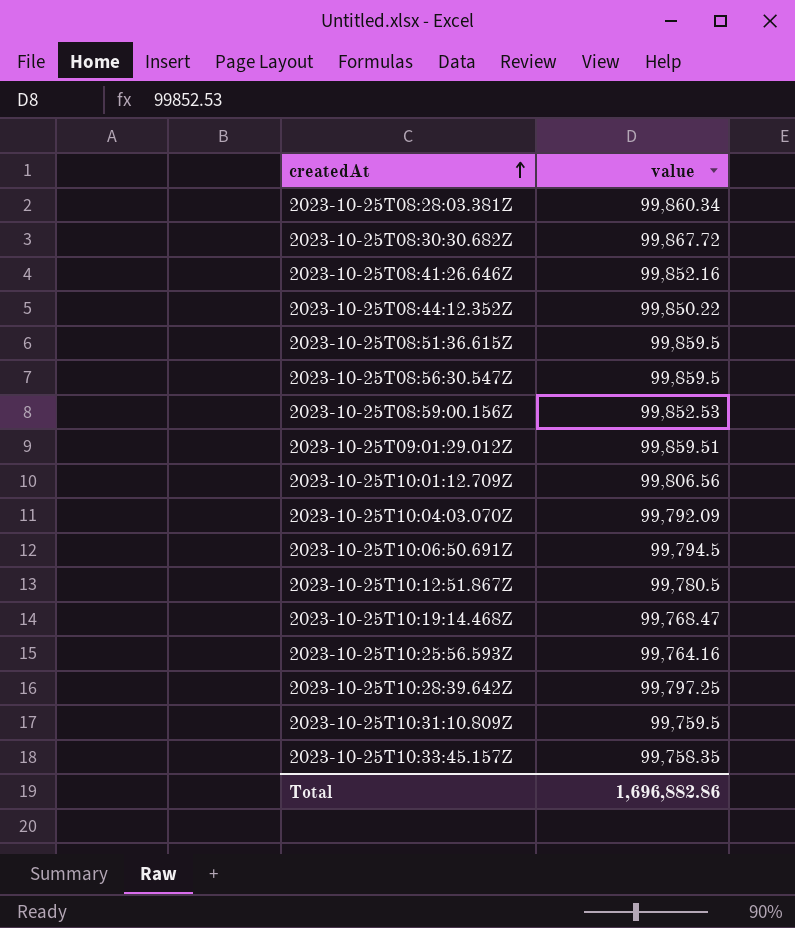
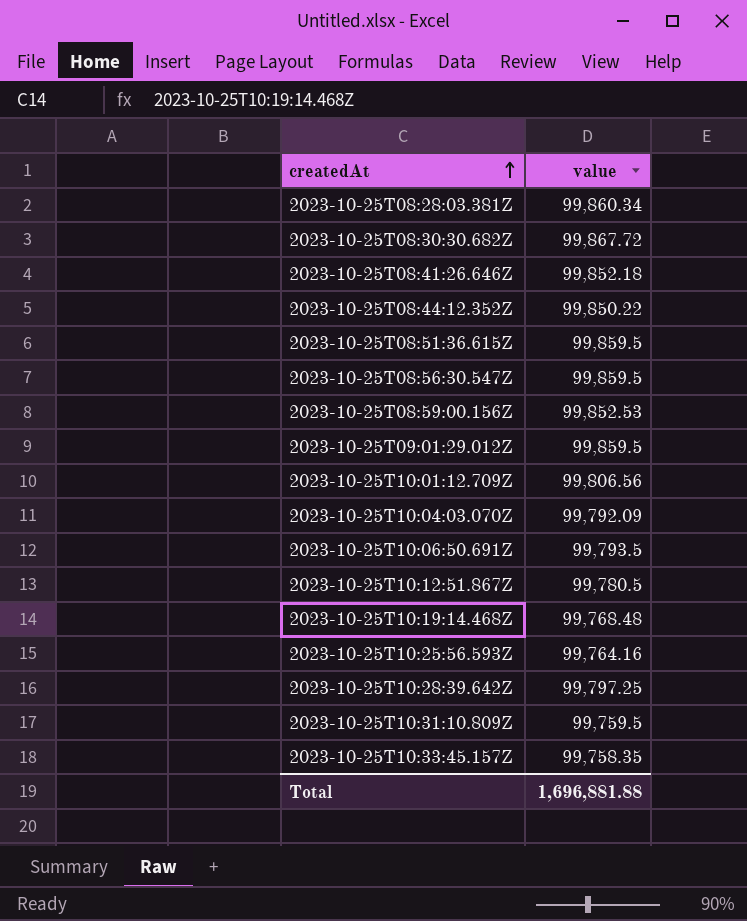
2023-10-25T08:41:26.646Z | value: 99,852.16 -> 99,852.18
2023-10-25T09:01:29.012Z | value: 99,859.51 -> 99,859.5
2023-10-25T10:06:50.691Z | value: 99,794.5 -> 99,793.5
2023-10-25T10:19:14.468Z | value: 99,768.47 -> 99,768.48
Total | value: 1,696,882.86 -> 1,696,881.88

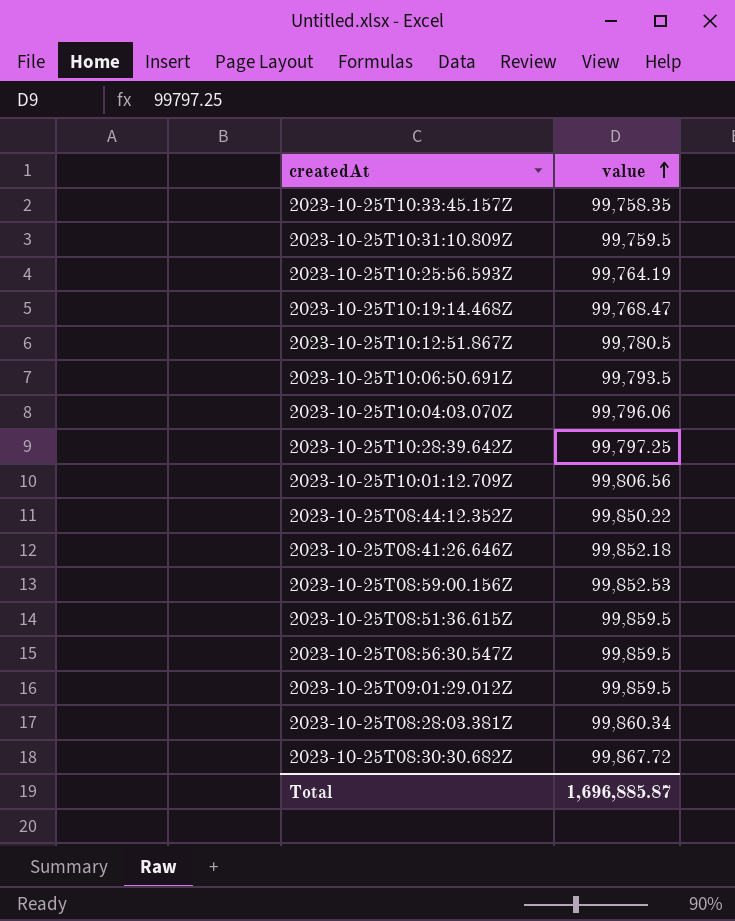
row order: createdAt ascending -> value ascending
2023-10-25T10:25:56.593Z | value: 99,764.16 -> 99,764.19
2023-10-25T10:19:14.468Z | value: 99,768.48 -> 99,768.47
2023-10-25T10:04:03.070Z | value: 99,792.09 -> 99,796.06
Total | value: 1,696,881.88 -> 1,696,885.87

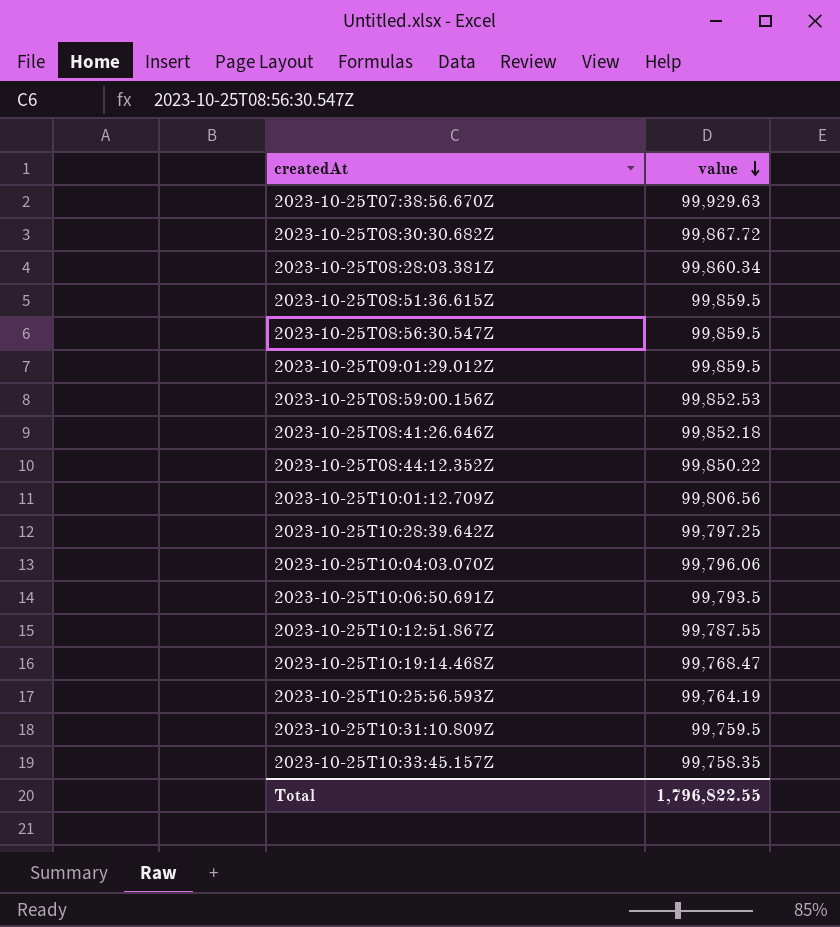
row order: value ascending -> value descending
row 2023-10-25T07:38:56.670Z: none -> 99,929.63
2023-10-25T10:12:51.867Z | value: 99,780.5 -> 99,787.55
Total | value: 1,696,885.87 -> 1,796,822.55

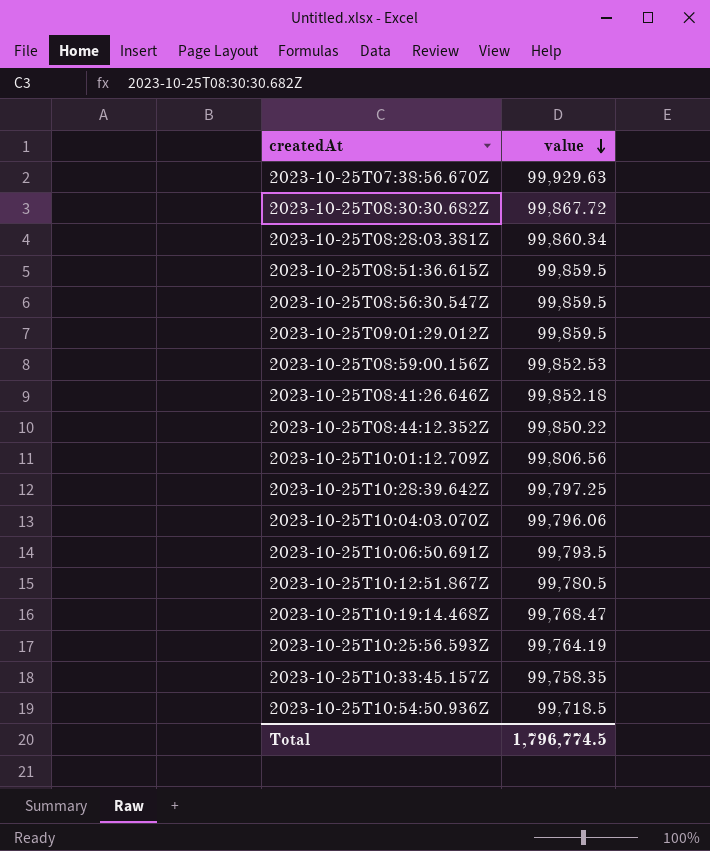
row 2023-10-25T10:31:10.809Z: 99,759.5 -> none
2023-10-25T10:12:51.867Z | value: 99,787.55 -> 99,780.5
row 2023-10-25T10:54:50.936Z: none -> 99,718.5
Total | value: 1,796,822.55 -> 1,796,774.5

